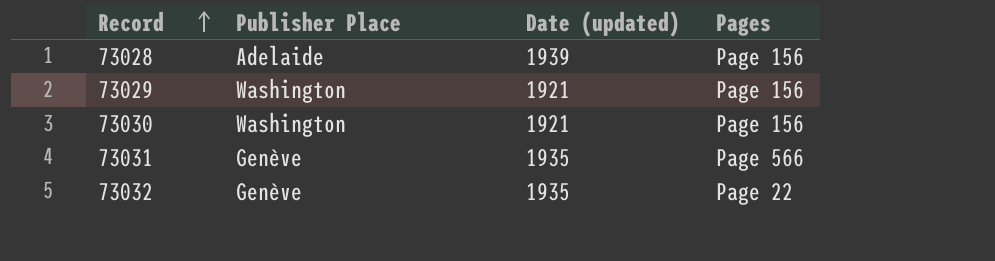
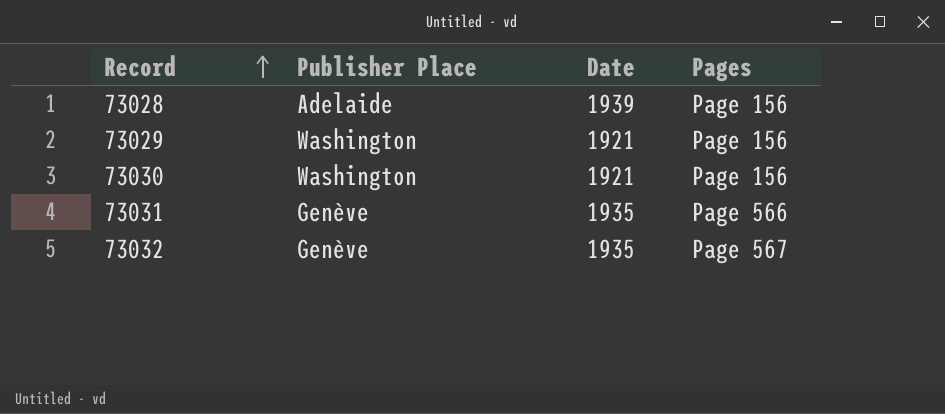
column name: Date (updated) -> Date
73032 | Pages: Page 22 -> Page 567

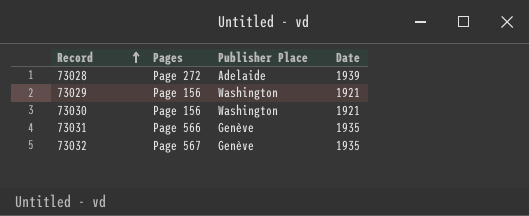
column Pages | position: 4 -> 2
73028 | Pages: Page 156 -> Page 272

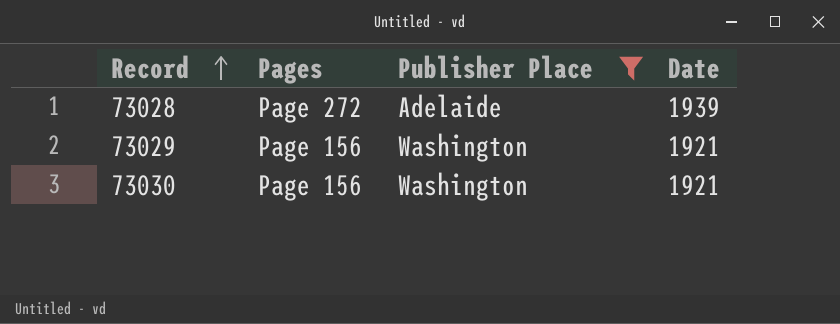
filter: none -> Publisher Place != Genève

